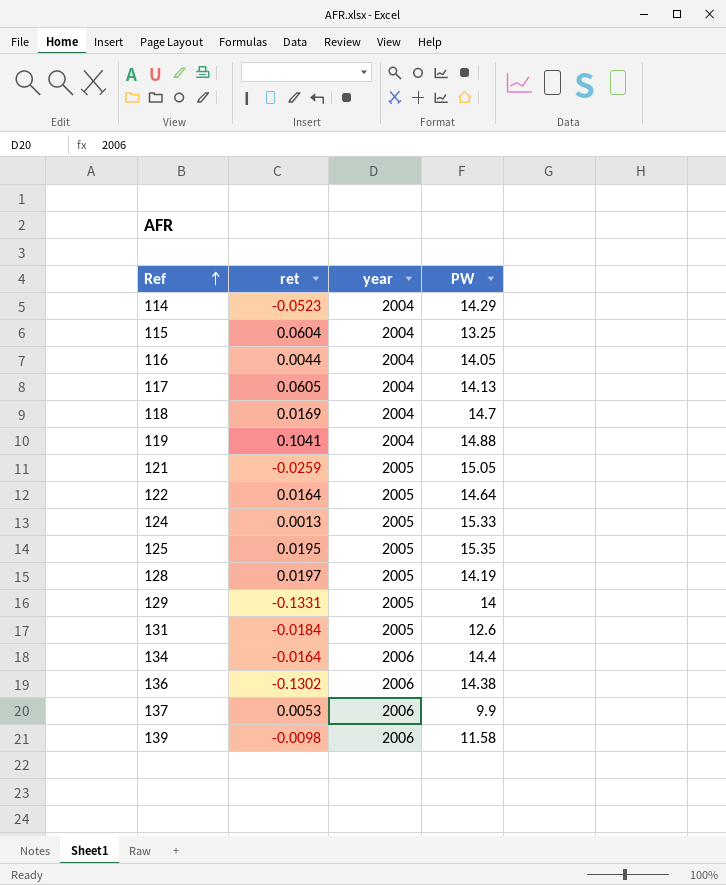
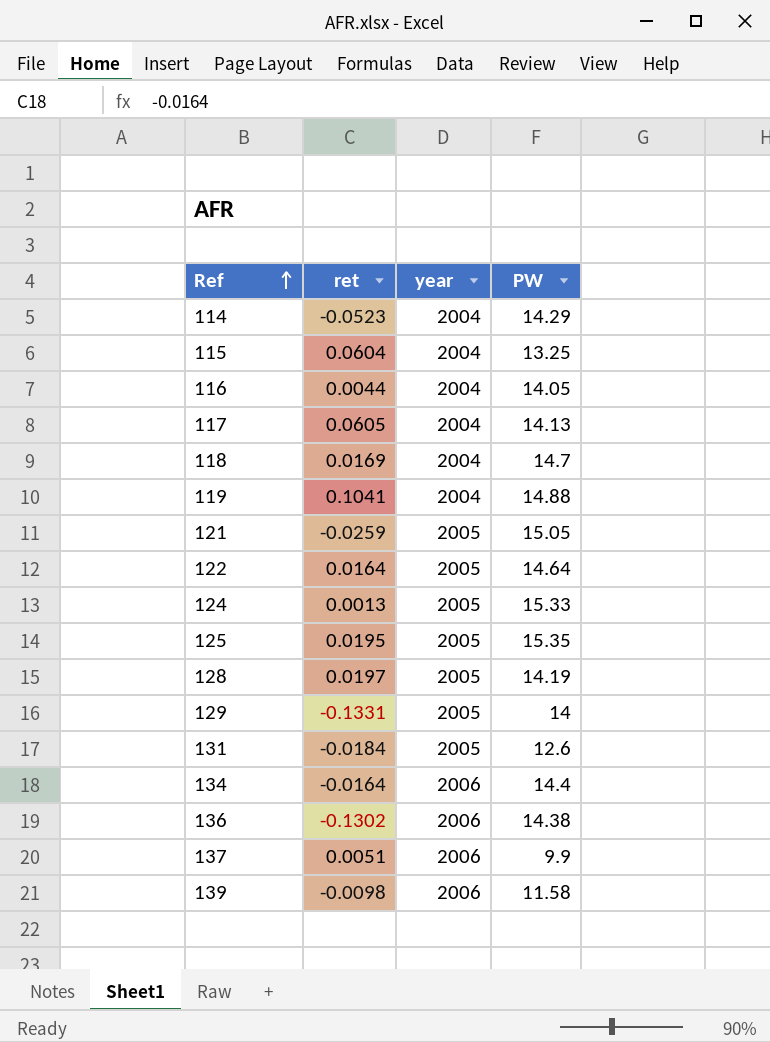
137 | ret: 0.0053 -> 0.0051

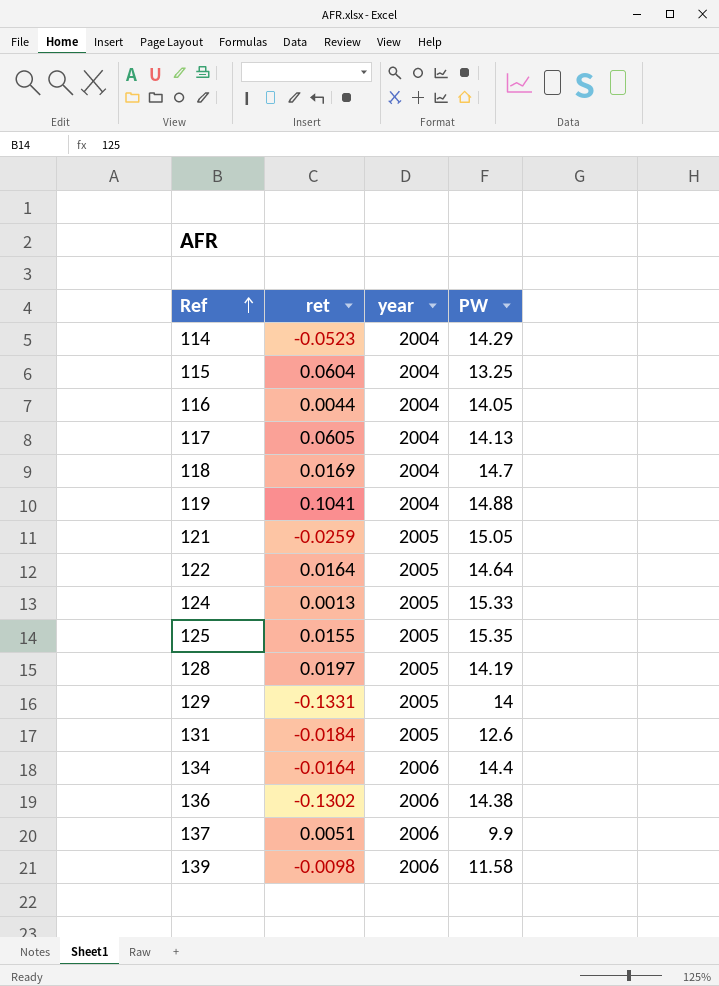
125 | ret: 0.0195 -> 0.0155

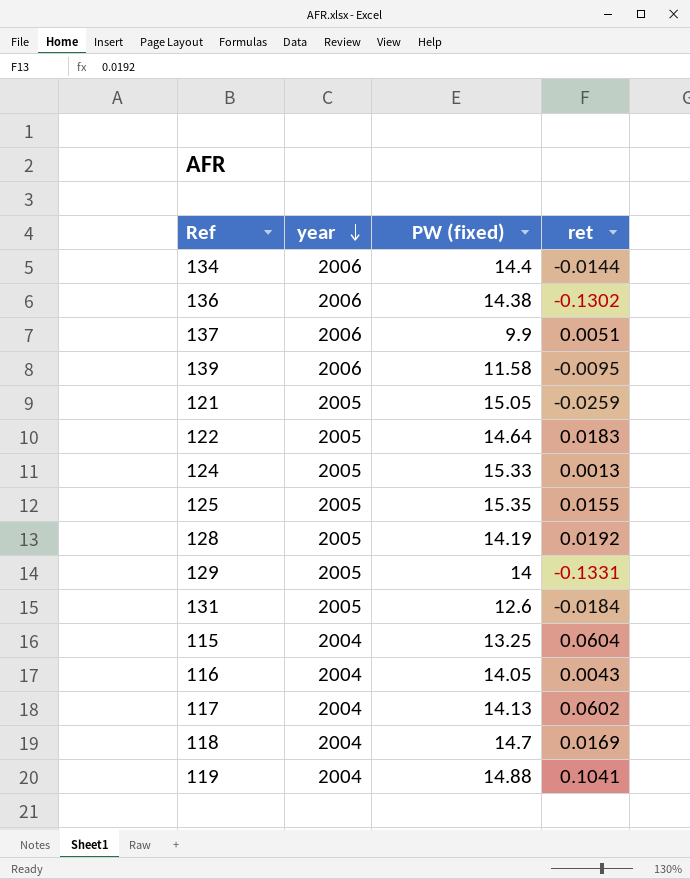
row order: Ref ascending -> year descending
column name: PW -> PW (fixed)
column ret | position: 2 -> 4
row 114: -0.0523 | 2004 | 14.29 -> none
134 | ret: -0.0164 -> -0.0144
139 | ret: -0.0098 -> -0.0095
122 | ret: 0.0164 -> 0.0183
128 | ret: 0.0197 -> 0.0192
116 | ret: 0.0044 -> 0.0043
117 | ret: 0.0605 -> 0.0602

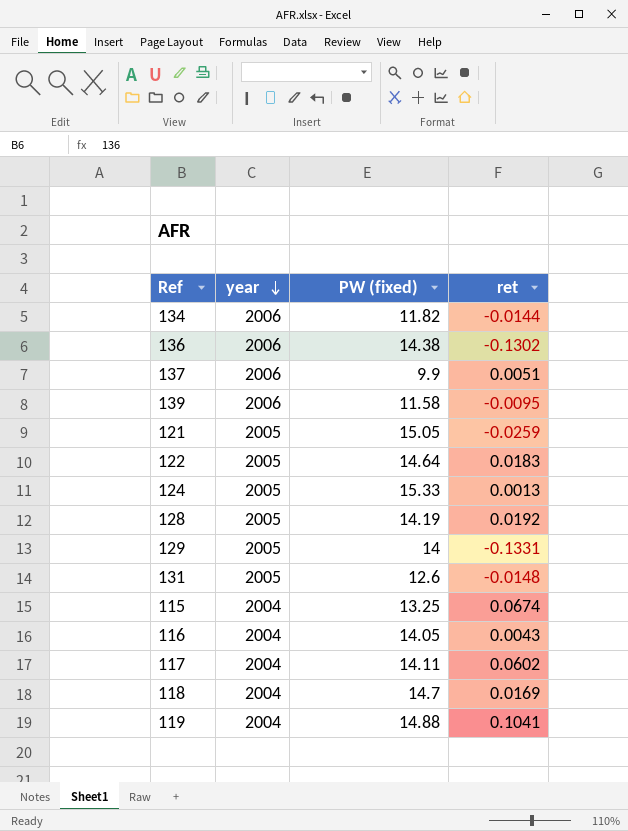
row 125: 2005 | 15.35 | 0.0155 -> none
134 | PW (fixed): 14.4 -> 11.82
131 | ret: -0.0184 -> -0.0148
115 | ret: 0.0604 -> 0.0674
117 | PW (fixed): 14.13 -> 14.11

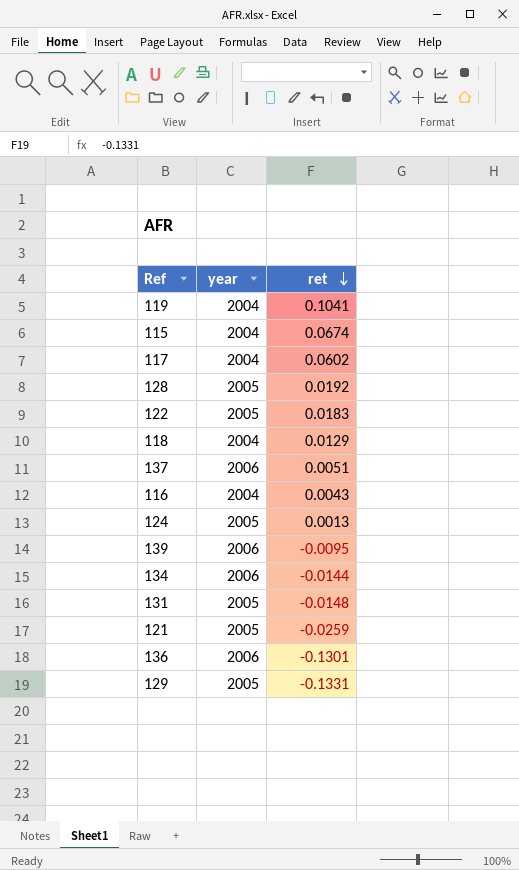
row order: year descending -> ret descending
column PW (fixed) | position: 3 -> none
118 | ret: 0.0169 -> 0.0129
136 | ret: -0.1302 -> -0.1301

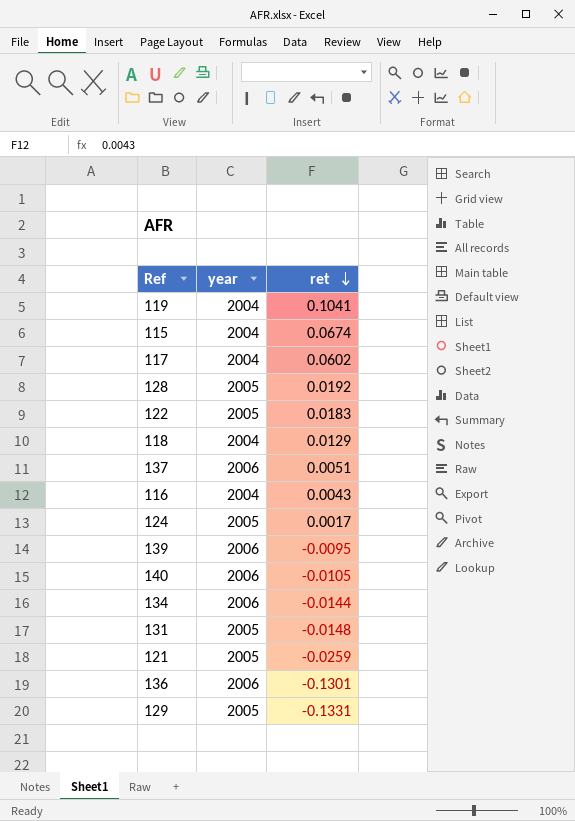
124 | ret: 0.0013 -> 0.0017
row 140: none -> 2006 | -0.0105

